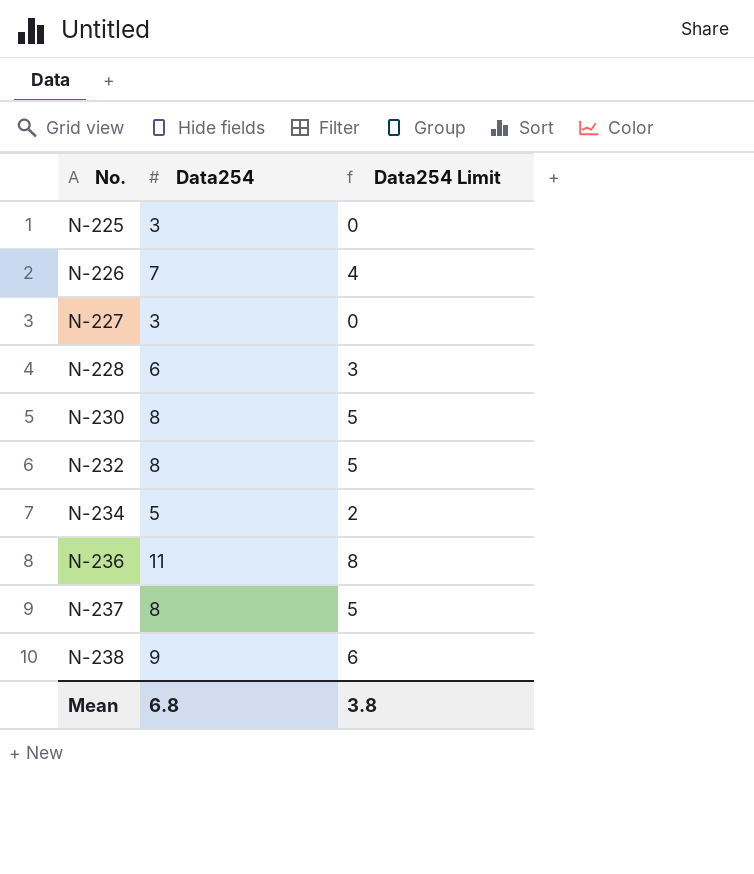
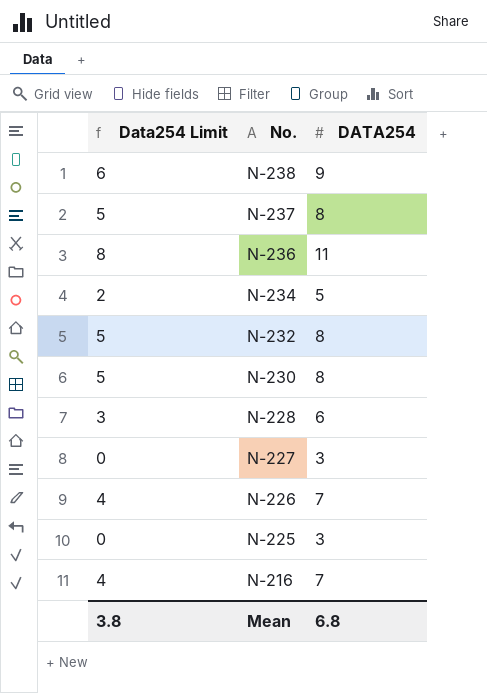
row order: No. ascending -> No. descending
column Data254 Limit | position: 3 -> 1
column name: Data254 -> DATA254
row N-216: none -> 4 | 7

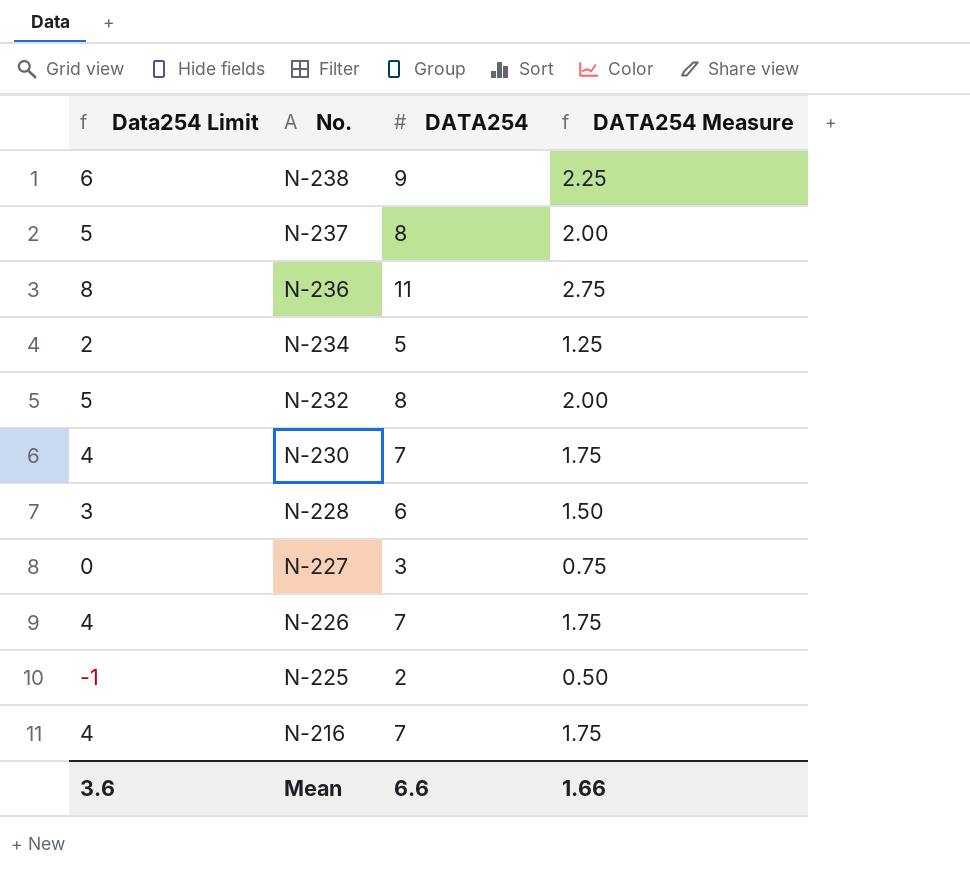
column DATA254 Measure | formula: none -> [DATA254] * 0.25
N-230 | Data254 Limit: 5 -> 4
N-230 | DATA254: 8 -> 7
N-225 | Data254 Limit: 0 -> -1
N-225 | DATA254: 3 -> 2
Mean | Data254 Limit: 3.8 -> 3.6
Mean | DATA254: 6.8 -> 6.6

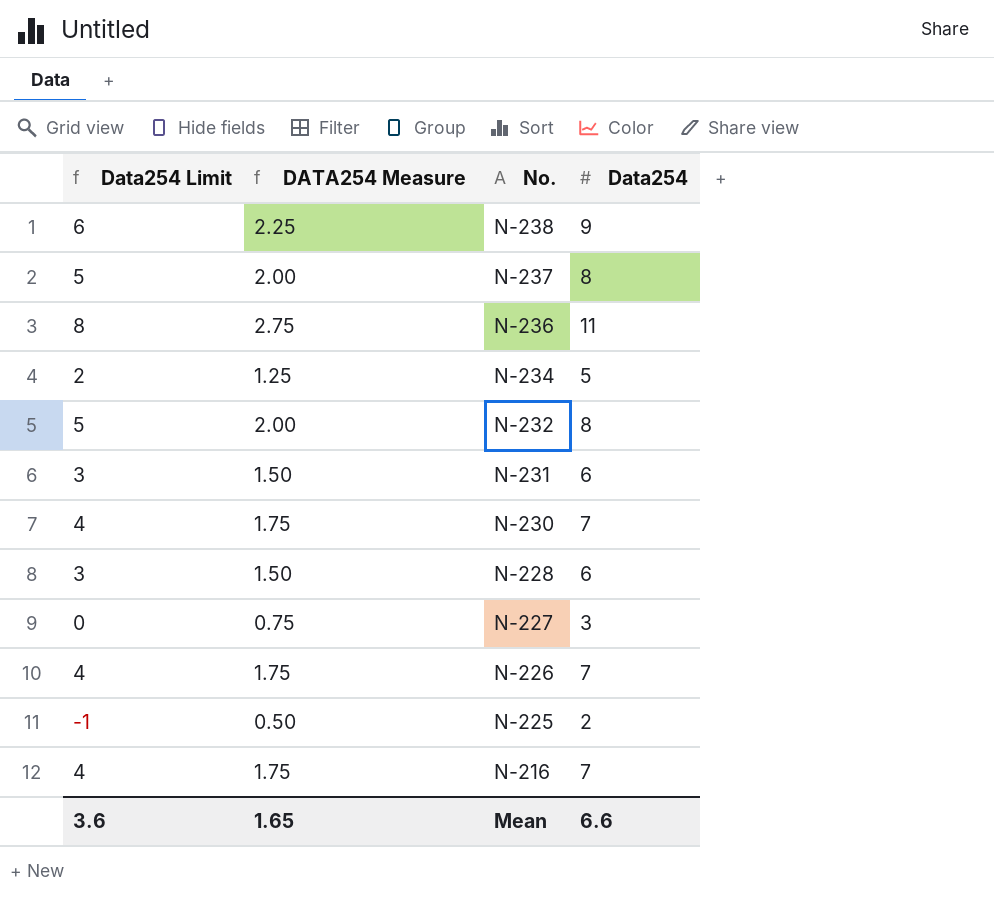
column DATA254 Measure | position: 4 -> 2
column name: DATA254 -> Data254
row N-231: none -> 3 | 1.50 | 6
Mean | DATA254 Measure: 1.66 -> 1.65

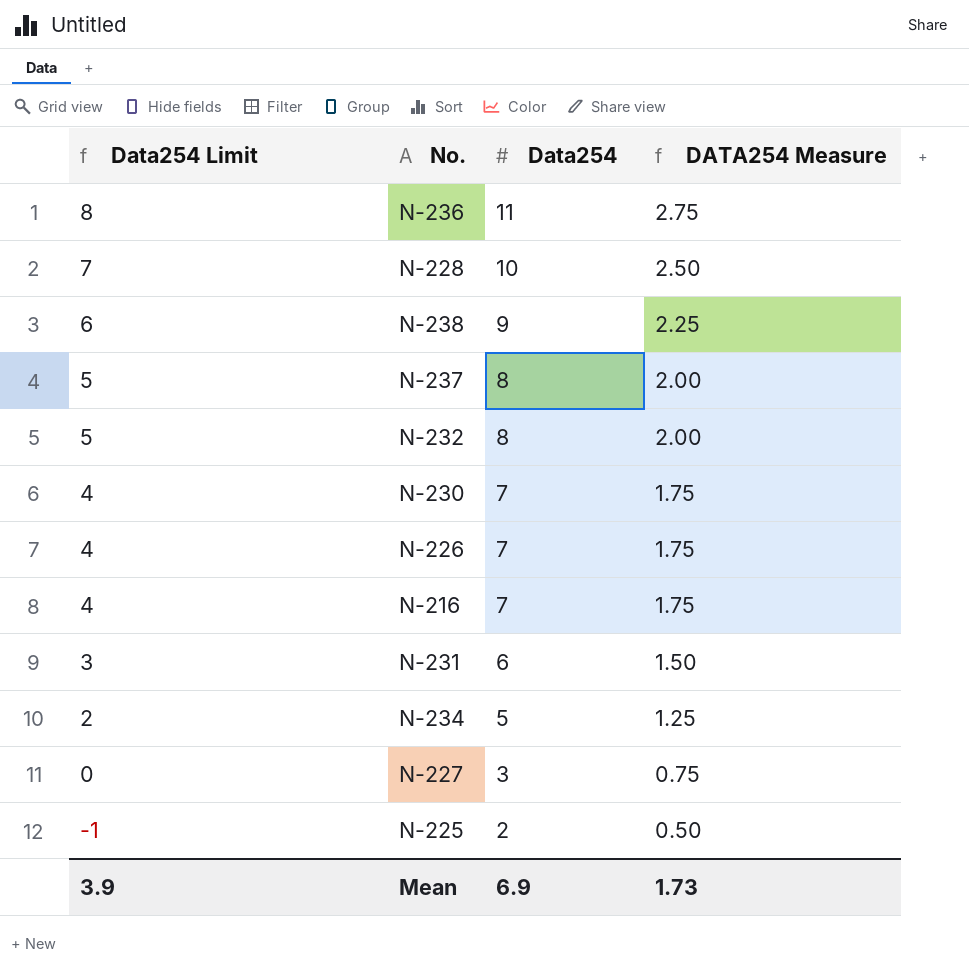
row order: No. descending -> Data254 Limit descending
column DATA254 Measure | position: 2 -> 4
N-228 | Data254 Limit: 3 -> 7
N-228 | Data254: 6 -> 10
N-228 | DATA254 Measure: 1.50 -> 2.50
Mean | Data254 Limit: 3.6 -> 3.9
Mean | Data254: 6.6 -> 6.9
Mean | DATA254 Measure: 1.65 -> 1.73

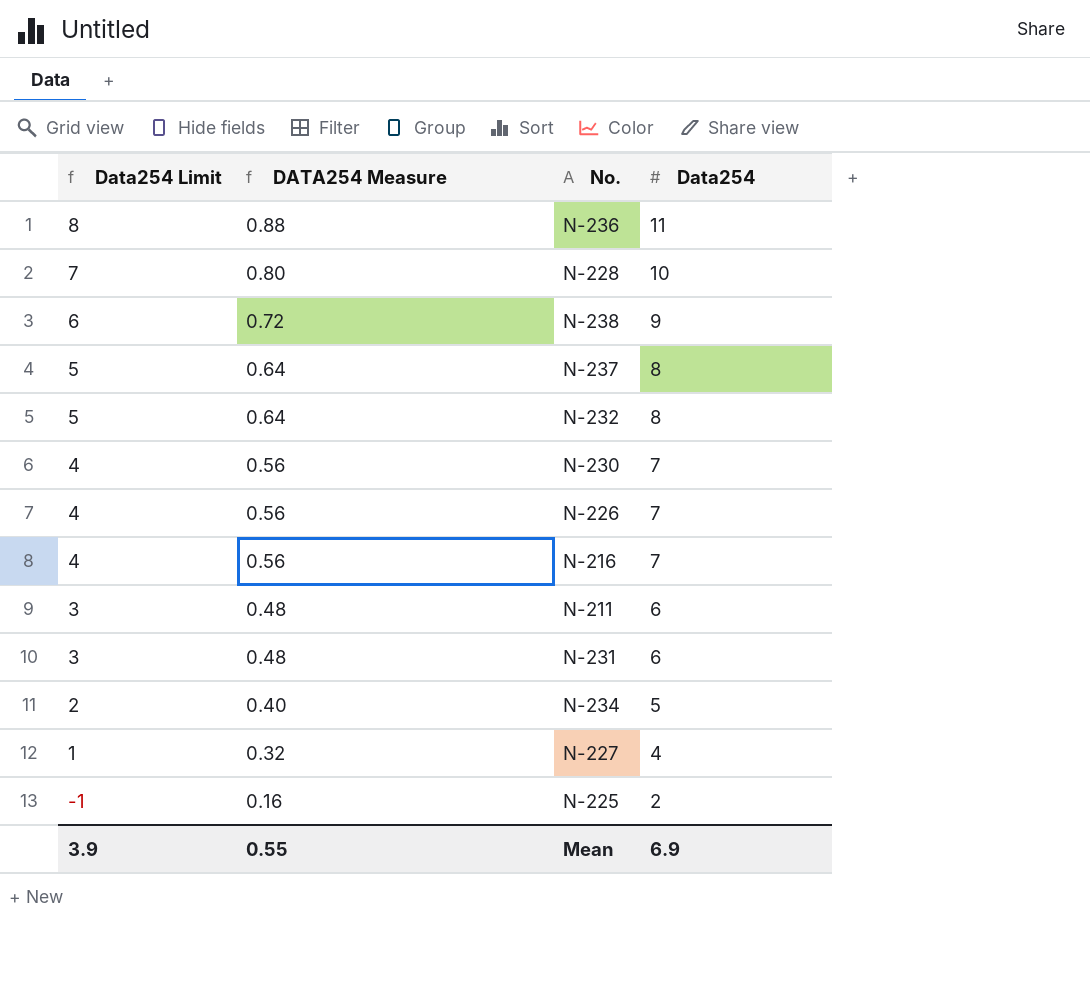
column DATA254 Measure | formula: [Data254] * 0.25 -> [Data254] * 0.08
column DATA254 Measure | position: 4 -> 2
row N-211: none -> 3 | 0.48 | 6
N-227 | Data254 Limit: 0 -> 1
N-227 | Data254: 3 -> 4
Mean | DATA254 Measure: 1.73 -> 0.55

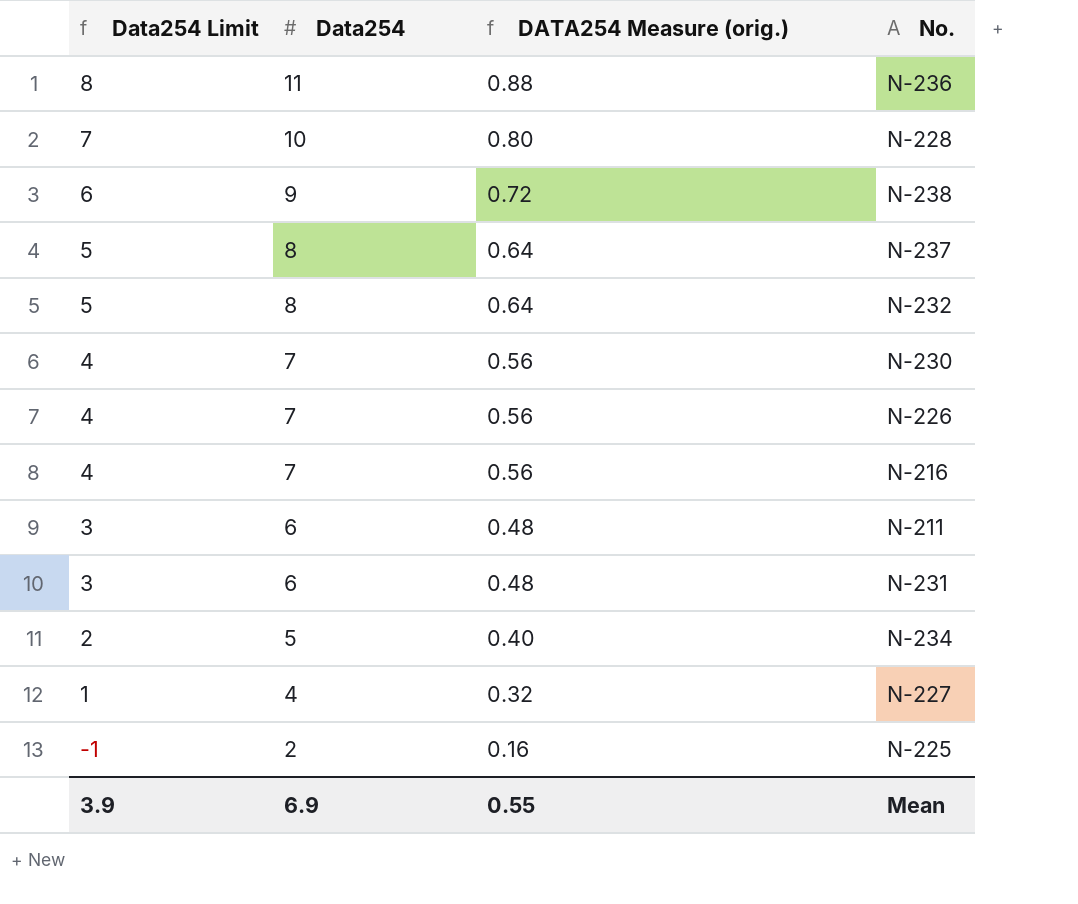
column Data254 | position: 4 -> 2
column name: DATA254 Measure -> DATA254 Measure (orig.)

